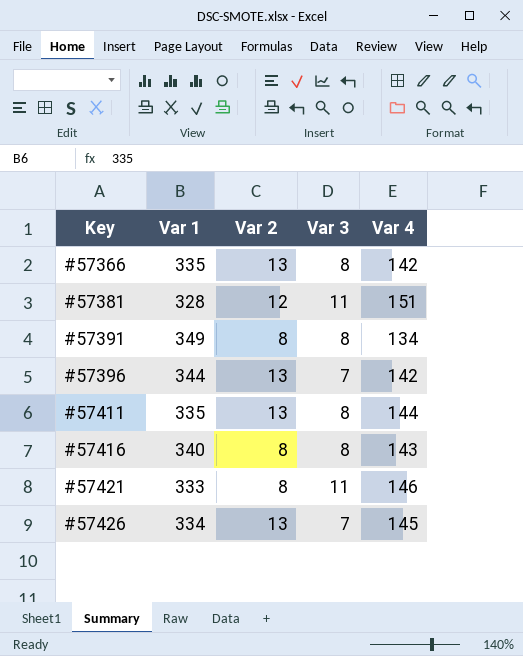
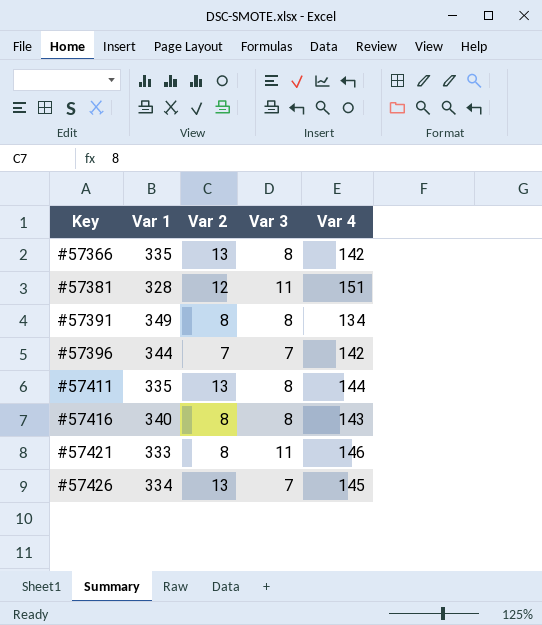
#57396 | Var 2: 13 -> 7

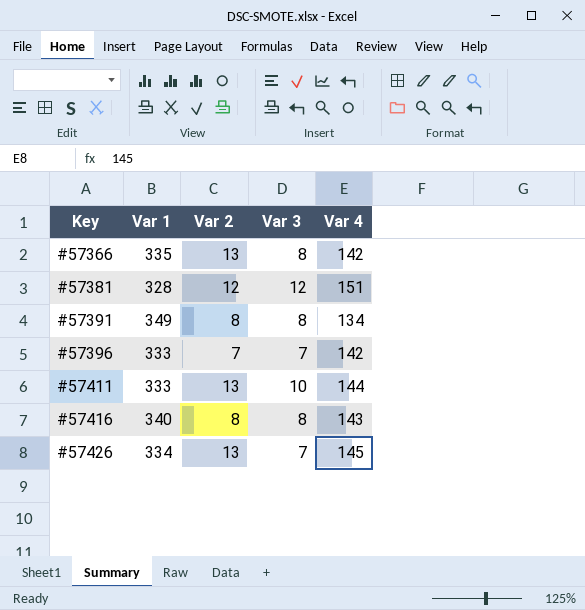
row #57421: 333 | 8 | 11 | 146 -> none
#57381 | Var 3: 11 -> 12
#57396 | Var 1: 344 -> 333
#57411 | Var 1: 335 -> 333
#57411 | Var 3: 8 -> 10

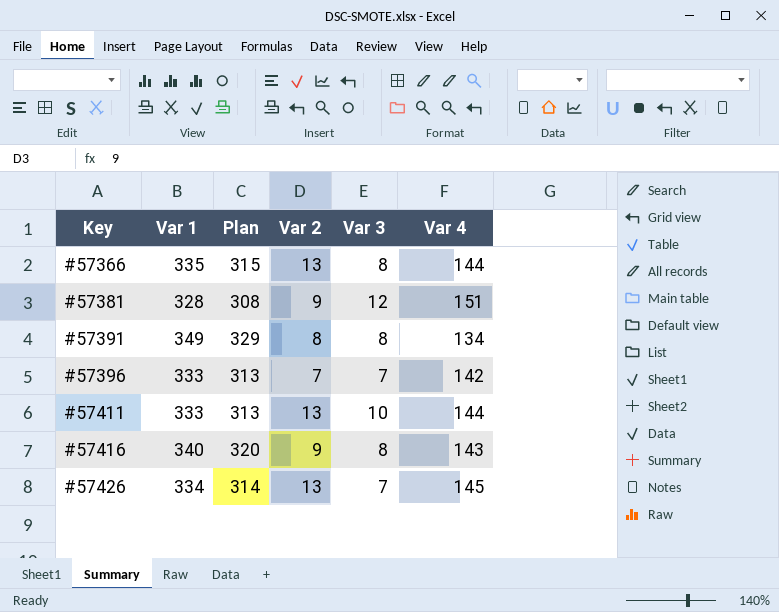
column Plan | formula: none -> [Var 1] - 20
#57366 | Var 4: 142 -> 144
#57381 | Var 2: 12 -> 9
#57416 | Var 2: 8 -> 9

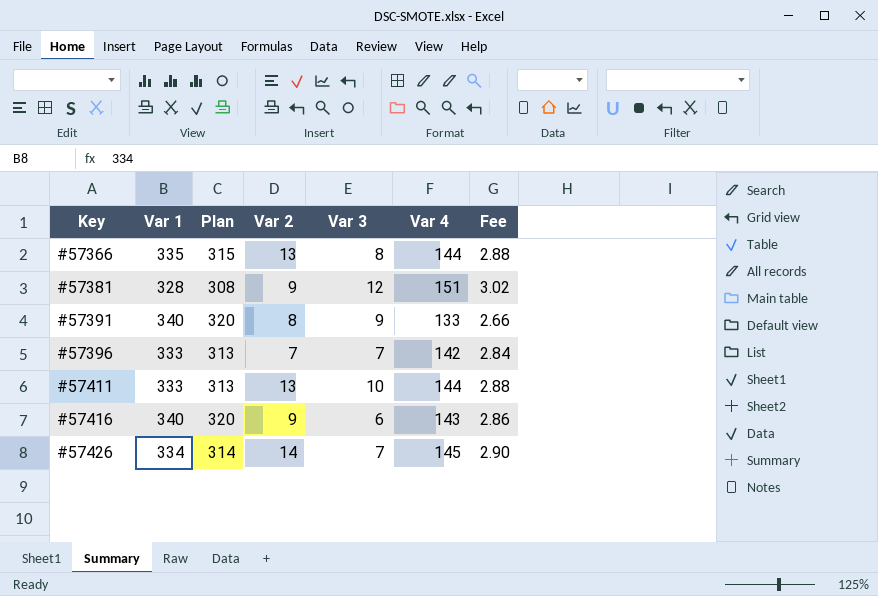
column Fee | formula: none -> [Var 4] * 0.02
#57391 | Var 1: 349 -> 340
#57391 | Plan: 329 -> 320
#57391 | Var 3: 8 -> 9
#57391 | Var 4: 134 -> 133
#57416 | Var 3: 8 -> 6
#57426 | Var 2: 13 -> 14

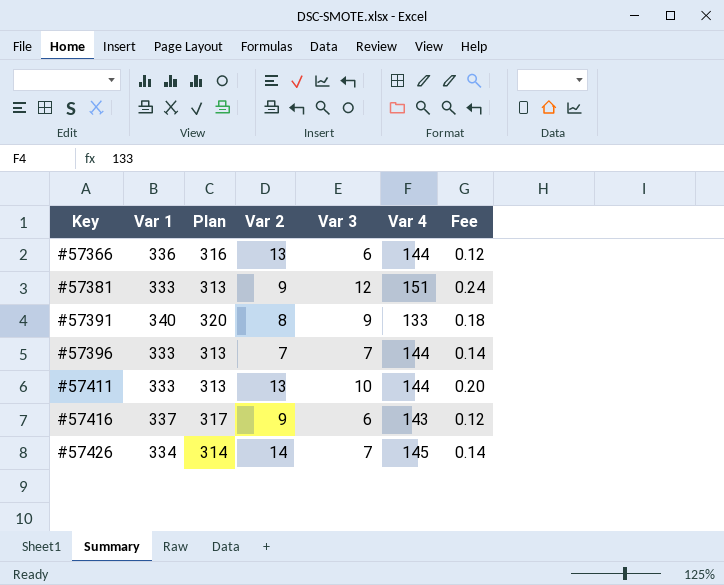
column Fee | formula: [Var 4] * 0.02 -> [Var 3] * 0.02
#57366 | Var 1: 335 -> 336
#57366 | Plan: 315 -> 316
#57366 | Var 3: 8 -> 6
#57381 | Var 1: 328 -> 333
#57381 | Plan: 308 -> 313
#57396 | Var 4: 142 -> 144
#57416 | Var 1: 340 -> 337
#57416 | Plan: 320 -> 317

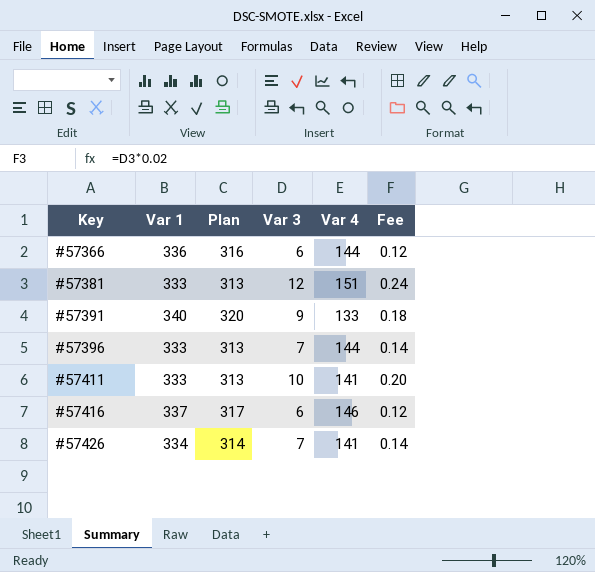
column Var 2 | position: 4 -> none
#57411 | Var 4: 144 -> 141
#57416 | Var 4: 143 -> 146
#57426 | Var 4: 145 -> 141

